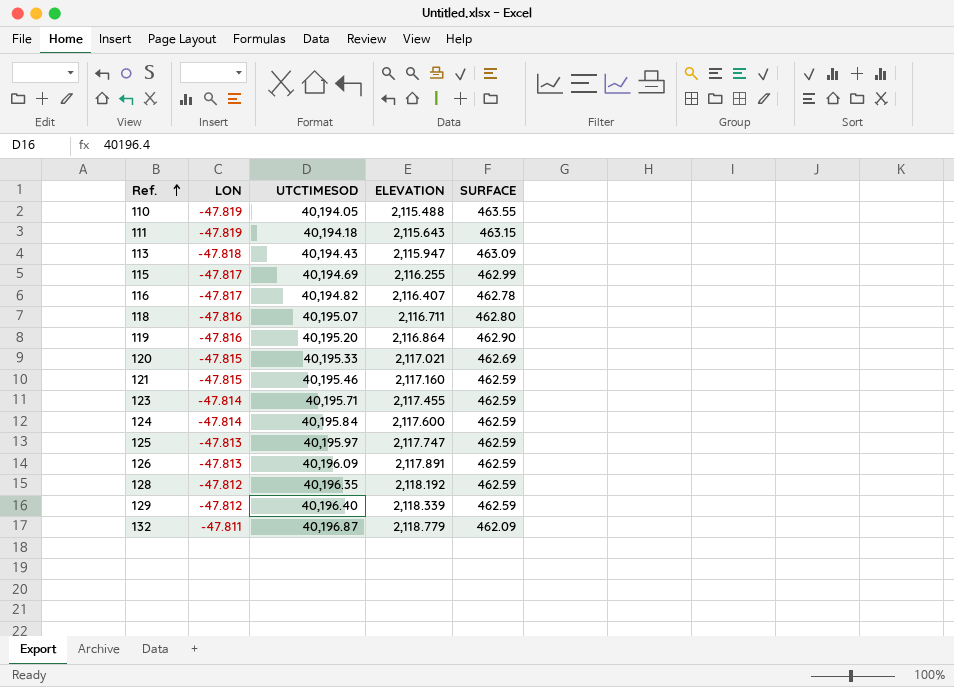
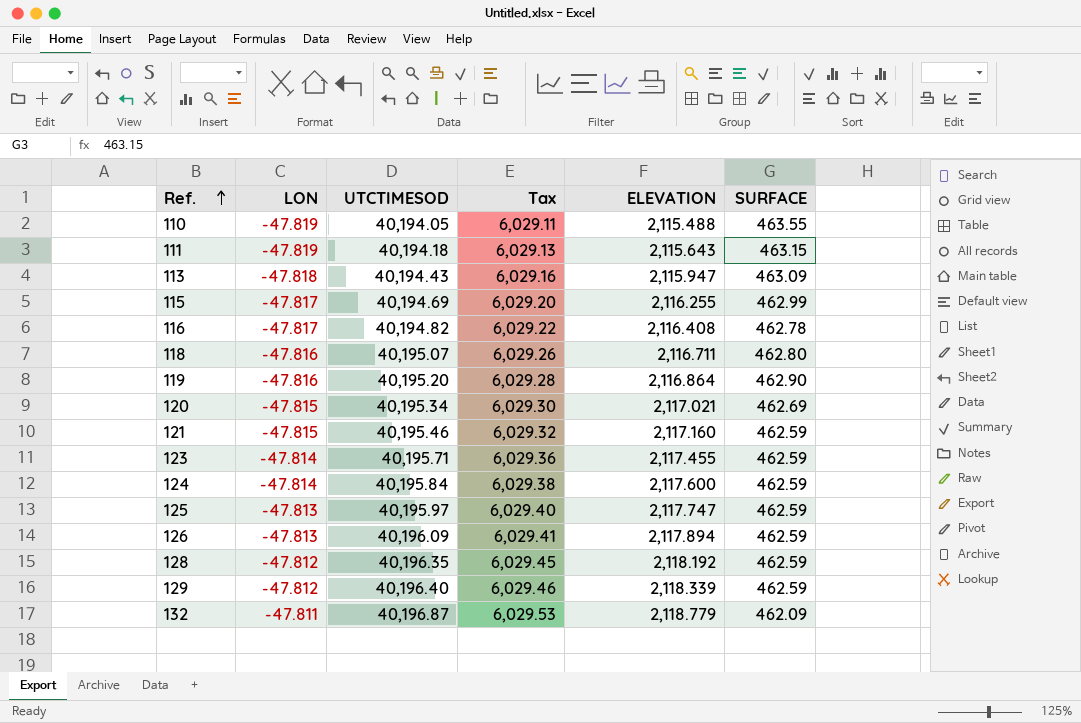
column Tax | formula: none -> [UTCTIMESOD] * 0.15
116 | ELEVATION: 2,116.407 -> 2,116.408
120 | UTCTIMESOD: 40,195.33 -> 40,195.34
126 | ELEVATION: 2,117.891 -> 2,117.894

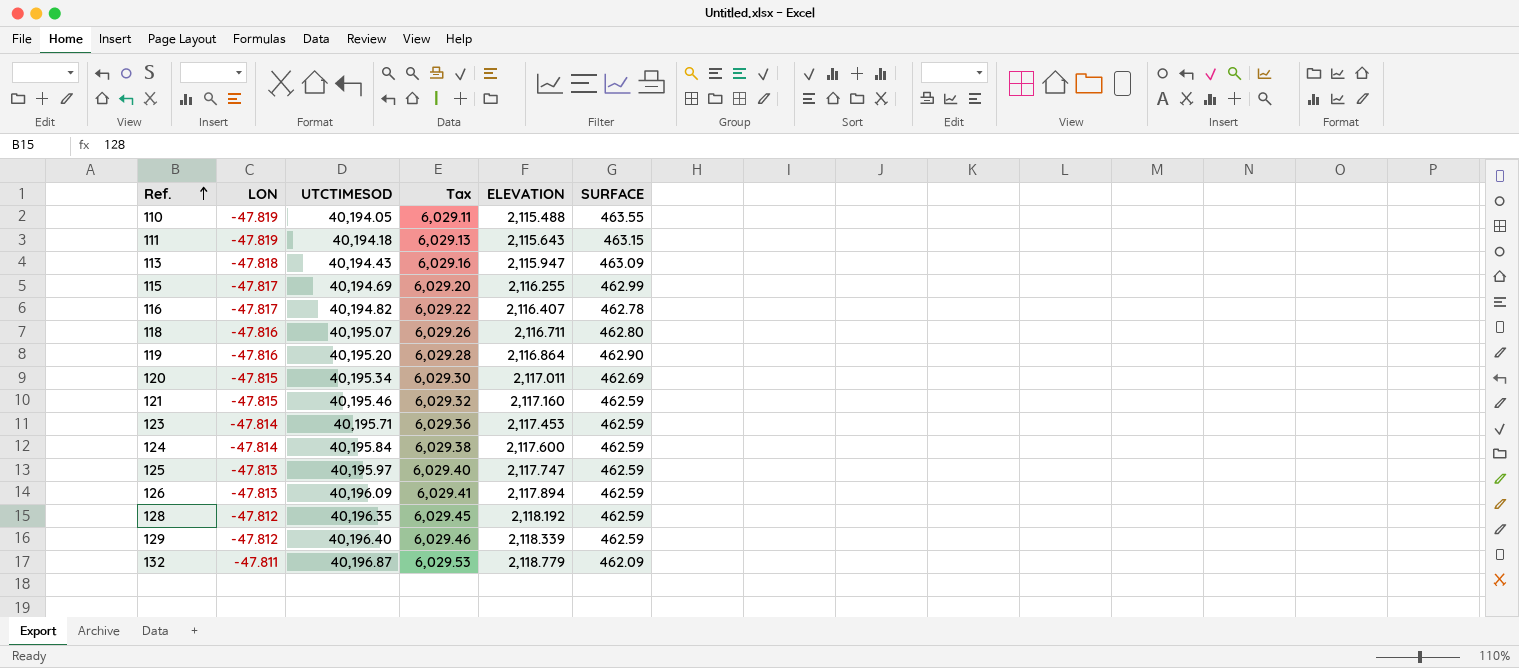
116 | ELEVATION: 2,116.408 -> 2,116.407
120 | ELEVATION: 2,117.021 -> 2,117.011
123 | ELEVATION: 2,117.455 -> 2,117.453

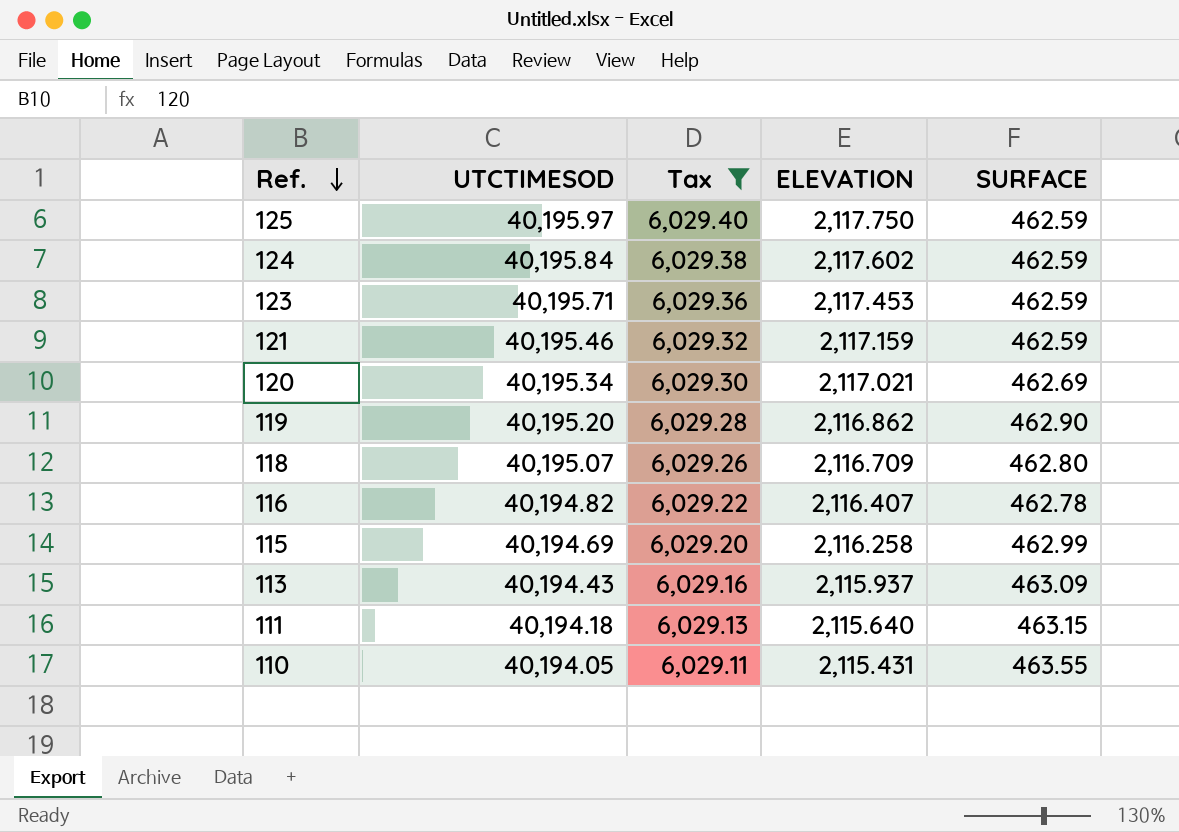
filter: none -> Tax <= 6,029.40
row order: Ref. ascending -> Ref. descending
column LON | position: 2 -> none
125 | ELEVATION: 2,117.747 -> 2,117.750
124 | ELEVATION: 2,117.600 -> 2,117.602
121 | ELEVATION: 2,117.160 -> 2,117.159
120 | ELEVATION: 2,117.011 -> 2,117.021
119 | ELEVATION: 2,116.864 -> 2,116.862
118 | ELEVATION: 2,116.711 -> 2,116.709
115 | ELEVATION: 2,116.255 -> 2,116.258
113 | ELEVATION: 2,115.947 -> 2,115.937
111 | ELEVATION: 2,115.643 -> 2,115.640
110 | ELEVATION: 2,115.488 -> 2,115.431

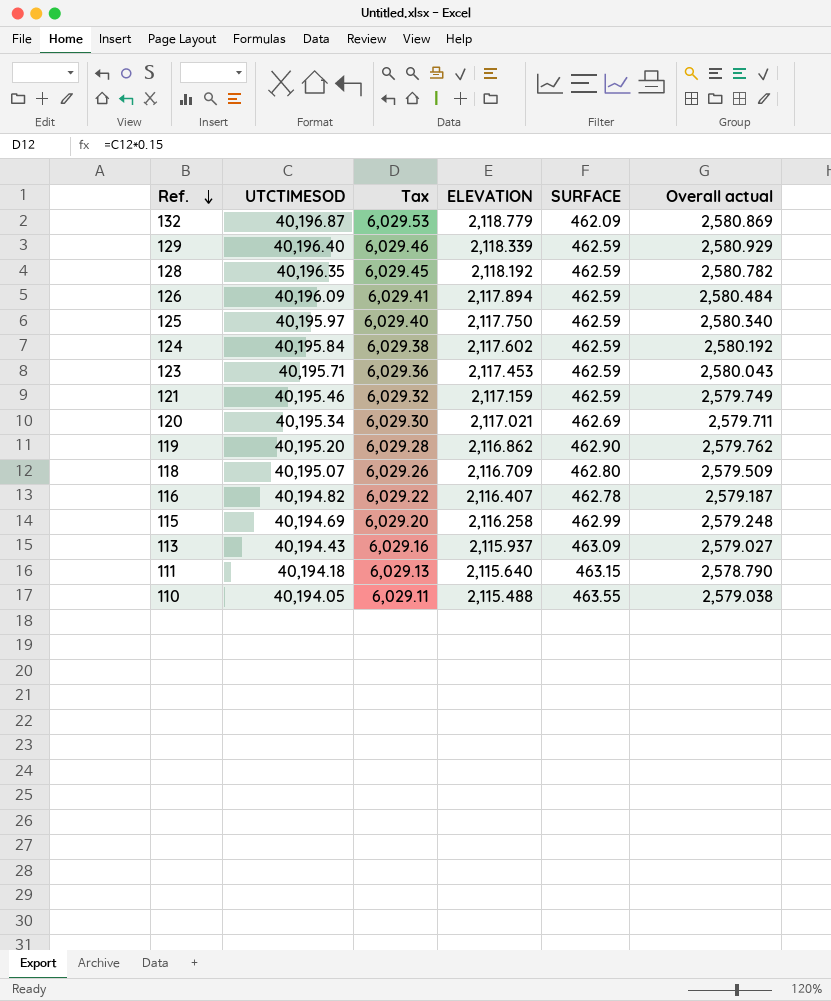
filter: Tax <= 6,029.40 -> none
column Overall actual | formula: none -> [ELEVATION] + [SURFACE]
110 | ELEVATION: 2,115.431 -> 2,115.488

